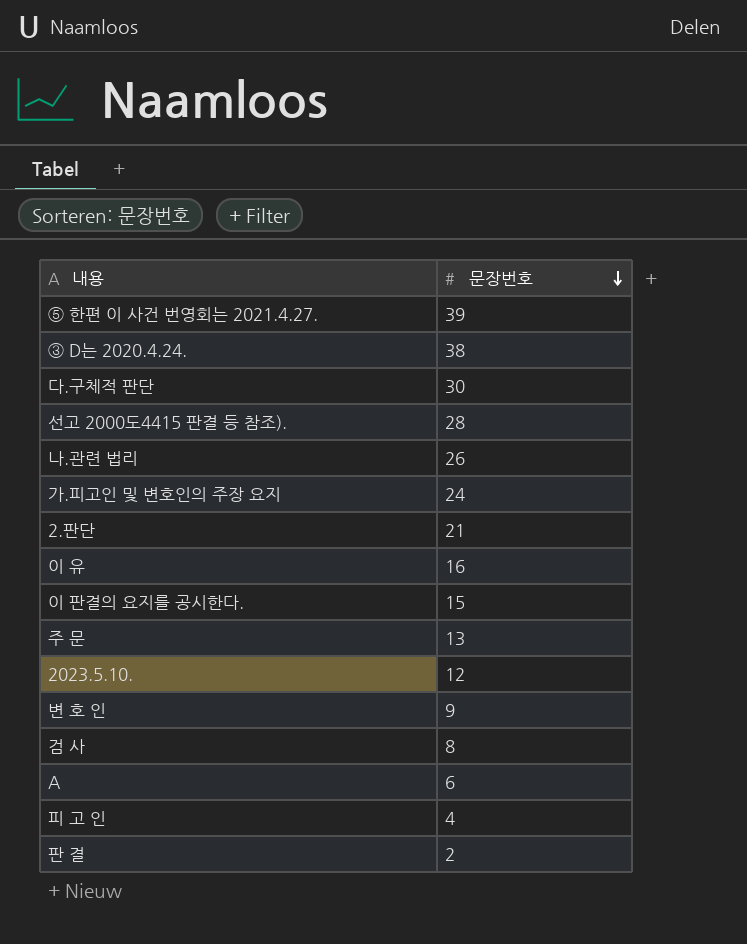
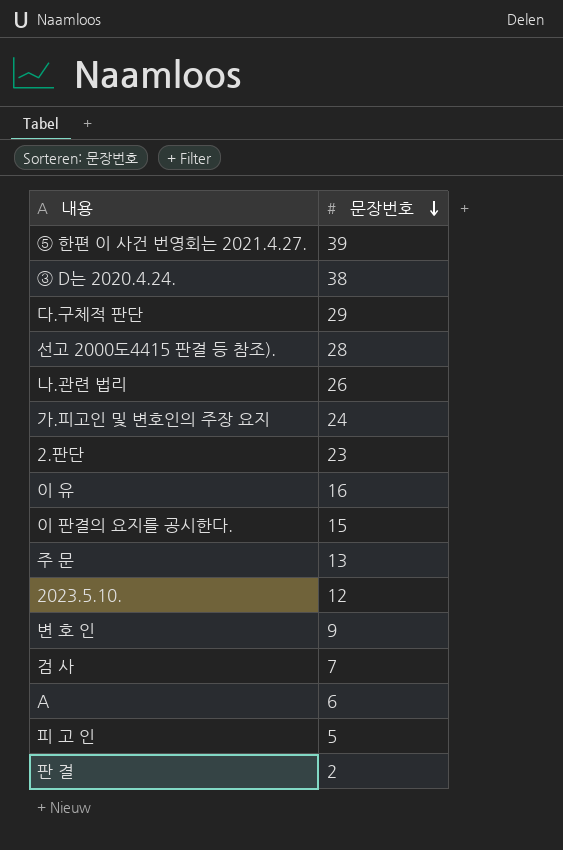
다.구체적 판단 | 문장번호: 30 -> 29
2.판단 | 문장번호: 21 -> 23
검 사 | 문장번호: 8 -> 7
피 고 인 | 문장번호: 4 -> 5

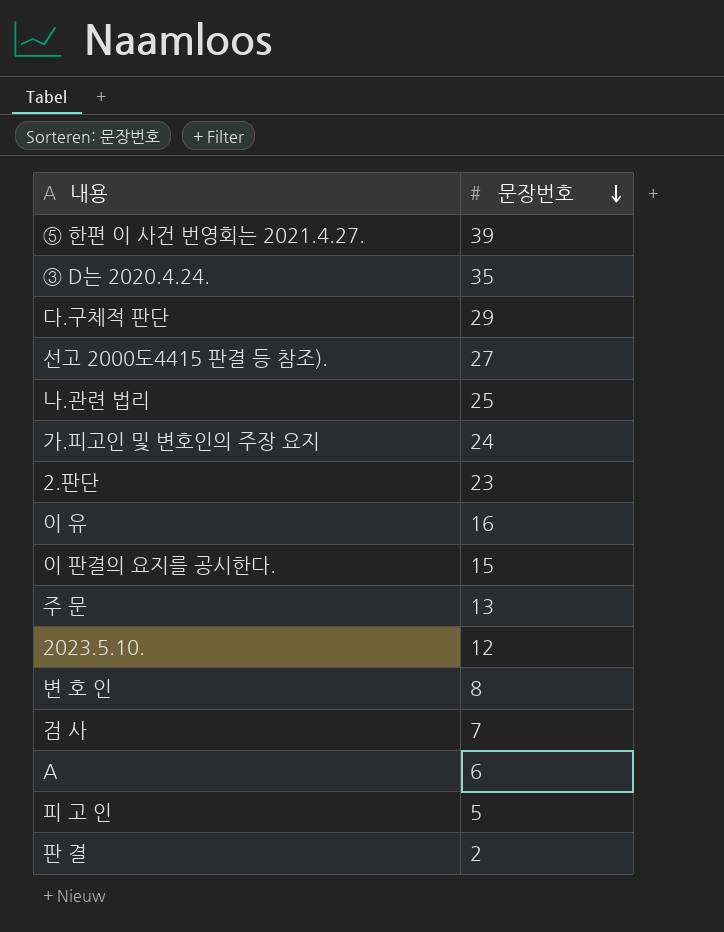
③ D는 2020.4.24. | 문장번호: 38 -> 35
선고 2000도4415 판결 등 참조). | 문장번호: 28 -> 27
나.관련 법리 | 문장번호: 26 -> 25
변 호 인 | 문장번호: 9 -> 8

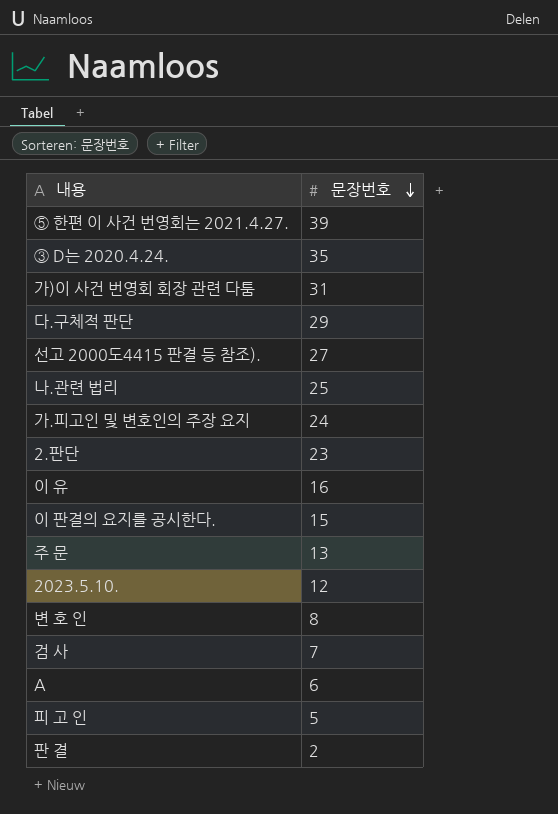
row 가)이 사건 번영회 회장 관련 다툼: none -> 31

